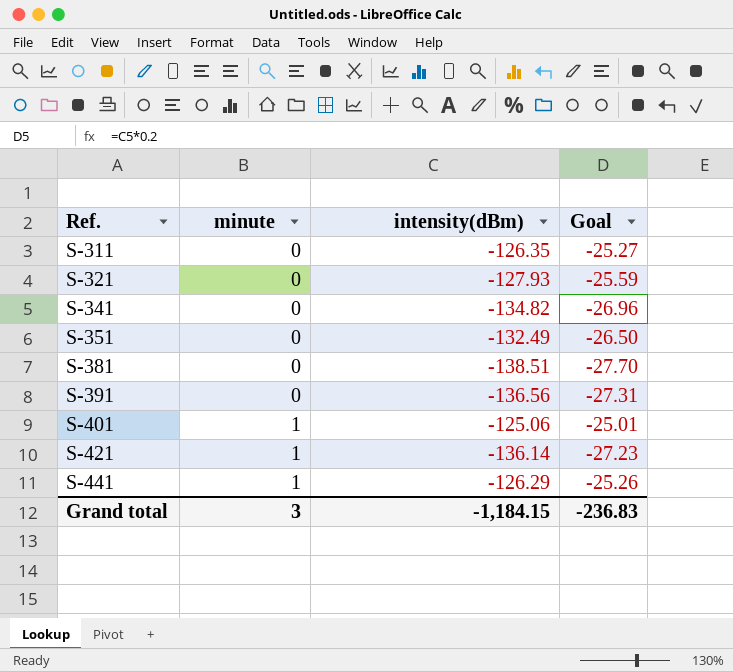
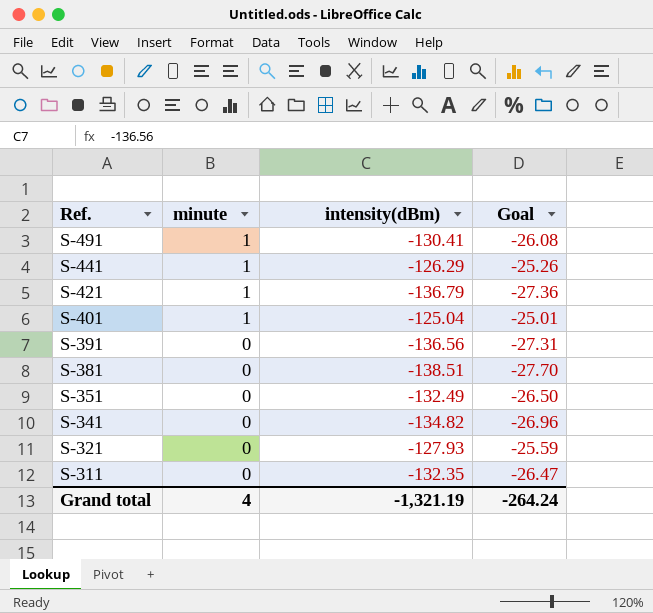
row order: Ref. ascending -> Ref. descending
row S-491: none -> 1 | -130.41 | -26.08
S-421 | intensity(dBm): -136.14 -> -136.79
S-421 | Goal: -27.23 -> -27.36
S-401 | intensity(dBm): -125.06 -> -125.04
S-311 | intensity(dBm): -126.35 -> -132.35
S-311 | Goal: -25.27 -> -26.47
Grand total | minute: 3 -> 4
Grand total | intensity(dBm): -1,184.15 -> -1,321.19
Grand total | Goal: -236.83 -> -264.24

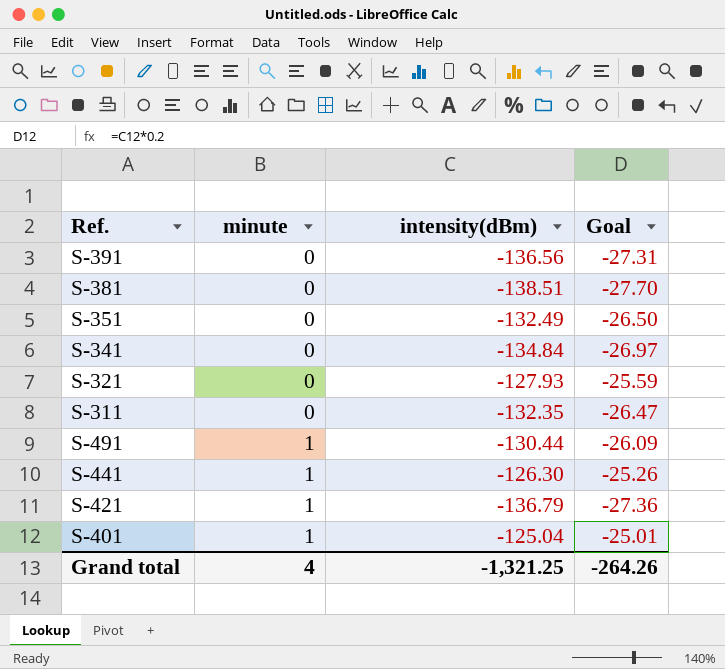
row order: Ref. descending -> minute ascending
S-341 | intensity(dBm): -134.82 -> -134.84
S-341 | Goal: -26.96 -> -26.97
S-491 | intensity(dBm): -130.41 -> -130.44
S-491 | Goal: -26.08 -> -26.09
S-441 | intensity(dBm): -126.29 -> -126.30
Grand total | intensity(dBm): -1,321.19 -> -1,321.25
Grand total | Goal: -264.24 -> -264.26

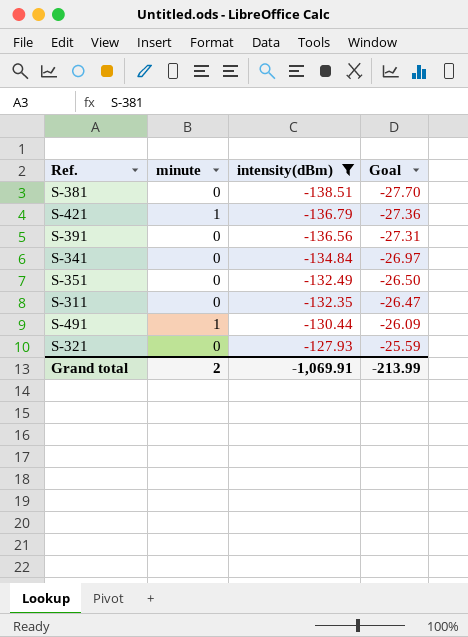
filter: none -> intensity(dBm) <= -127.93
row order: minute ascending -> intensity(dBm) ascending
Grand total | minute: 4 -> 2
Grand total | intensity(dBm): -1,321.25 -> -1,069.91
Grand total | Goal: -264.26 -> -213.99

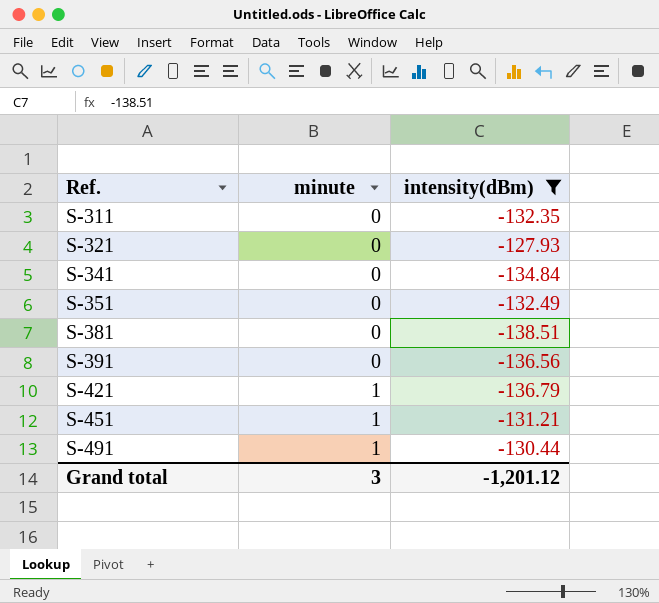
row order: intensity(dBm) ascending -> Ref. ascending
column Goal | formula: [intensity(dBm)] * 0.2 -> none
row S-451: none -> 1 | -131.21
Grand total | minute: 2 -> 3
Grand total | intensity(dBm): -1,069.91 -> -1,201.12

